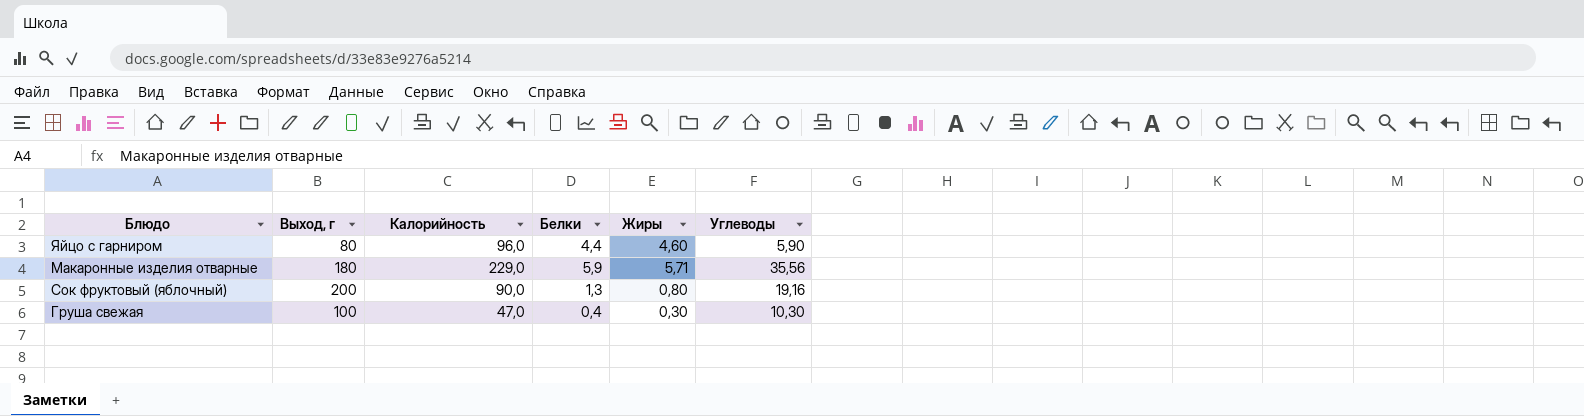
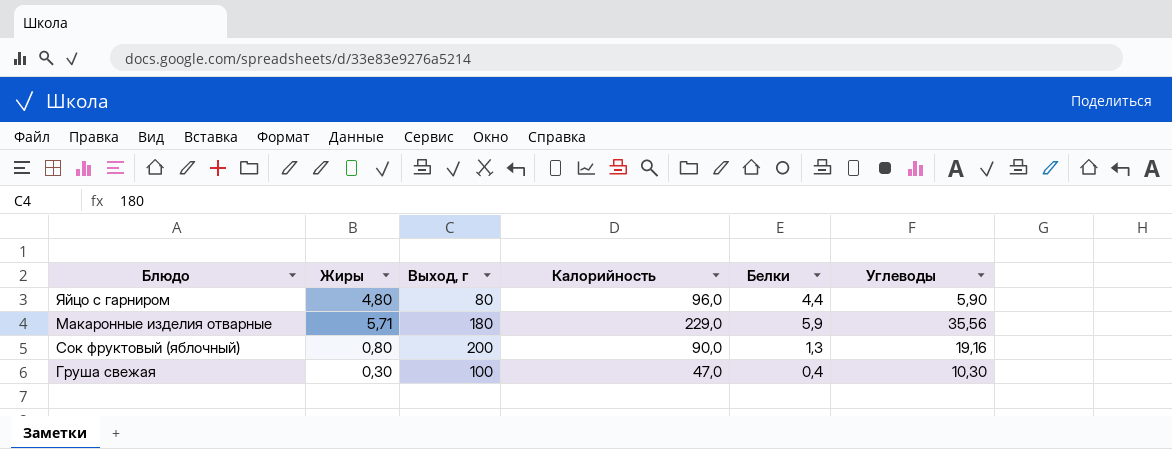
column Жиры | position: 5 -> 2
Яйцо с гарниром | Жиры: 4,60 -> 4,80

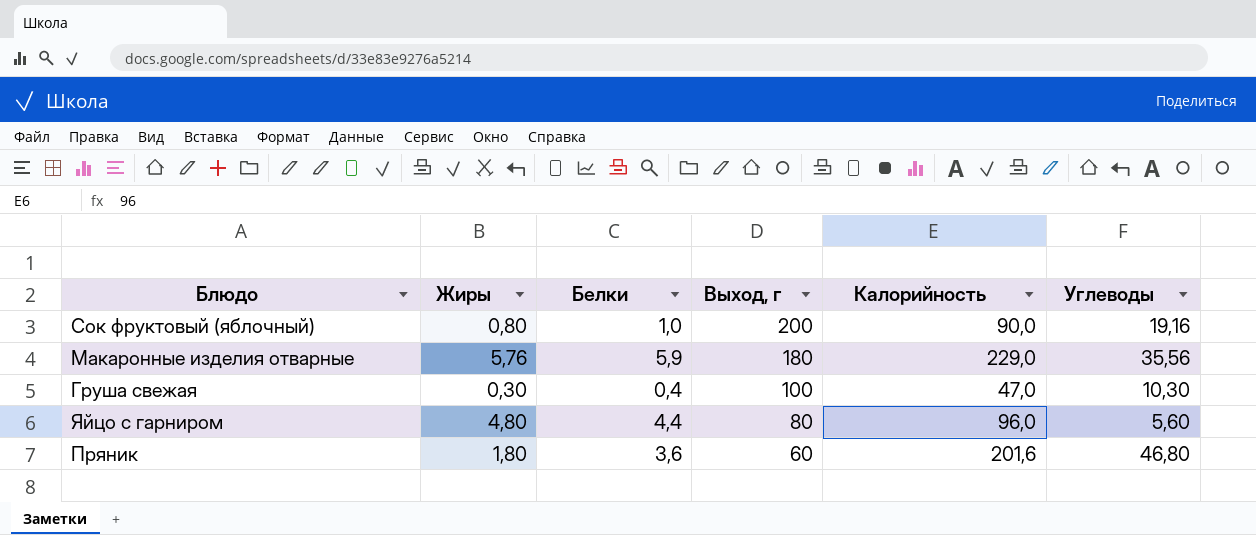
row order: none -> Выход, г descending
column Белки | position: 5 -> 3
Сок фруктовый (яблочный) | Белки: 1,3 -> 1,0
Макаронные изделия отварные | Жиры: 5,71 -> 5,76
Яйцо с гарниром | Углеводы: 5,90 -> 5,60
row Пряник: none -> 1,80 | 3,6 | 60 | 201,6 | 46,80

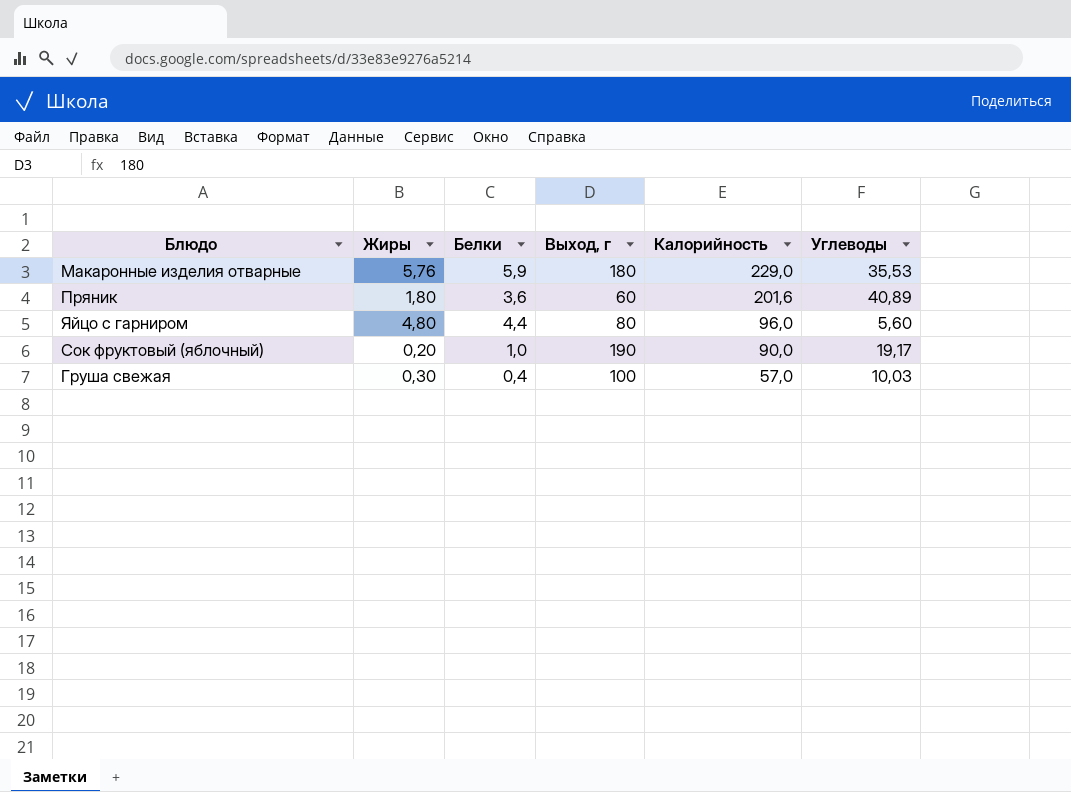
row order: Выход, г descending -> Калорийность descending
Макаронные изделия отварные | Углеводы: 35,56 -> 35,53
Пряник | Углеводы: 46,80 -> 40,89
Сок фруктовый (яблочный) | Жиры: 0,80 -> 0,20
Сок фруктовый (яблочный) | Выход, г: 200 -> 190
Сок фруктовый (яблочный) | Углеводы: 19,16 -> 19,17
Груша свежая | Калорийность: 47,0 -> 57,0
Груша свежая | Углеводы: 10,30 -> 10,03

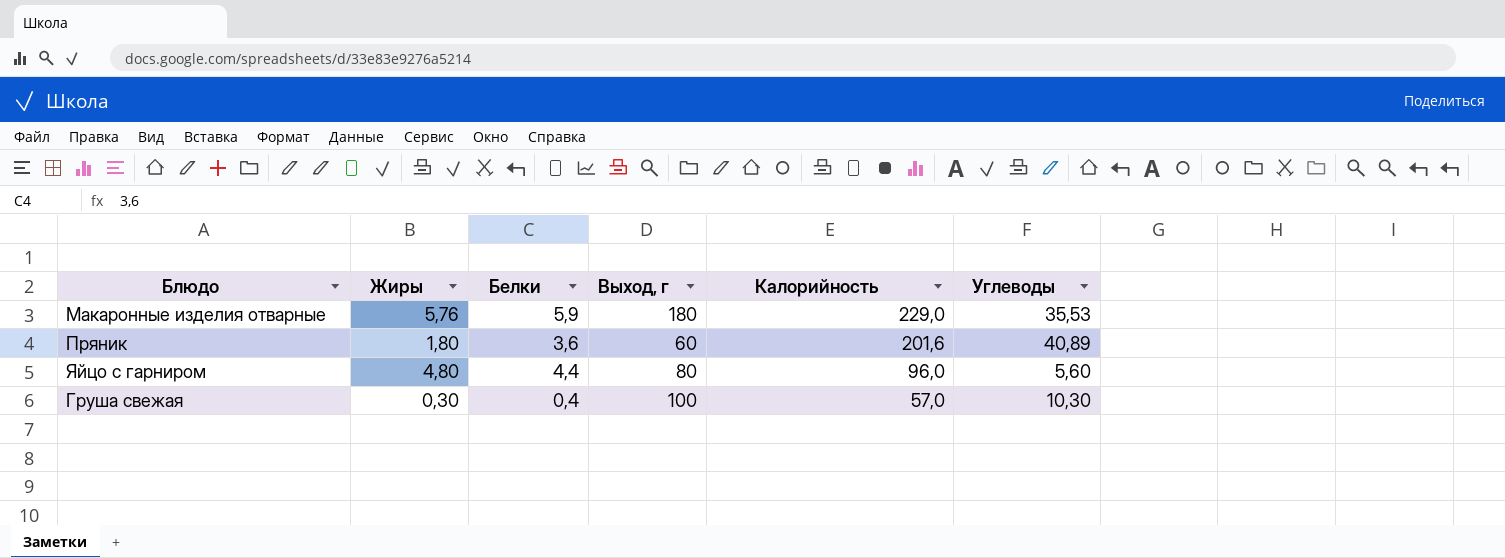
row Сок фруктовый (яблочный): 0,20 | 1,0 | 190 | 90,0 | 19,17 -> none
Груша свежая | Углеводы: 10,03 -> 10,30

